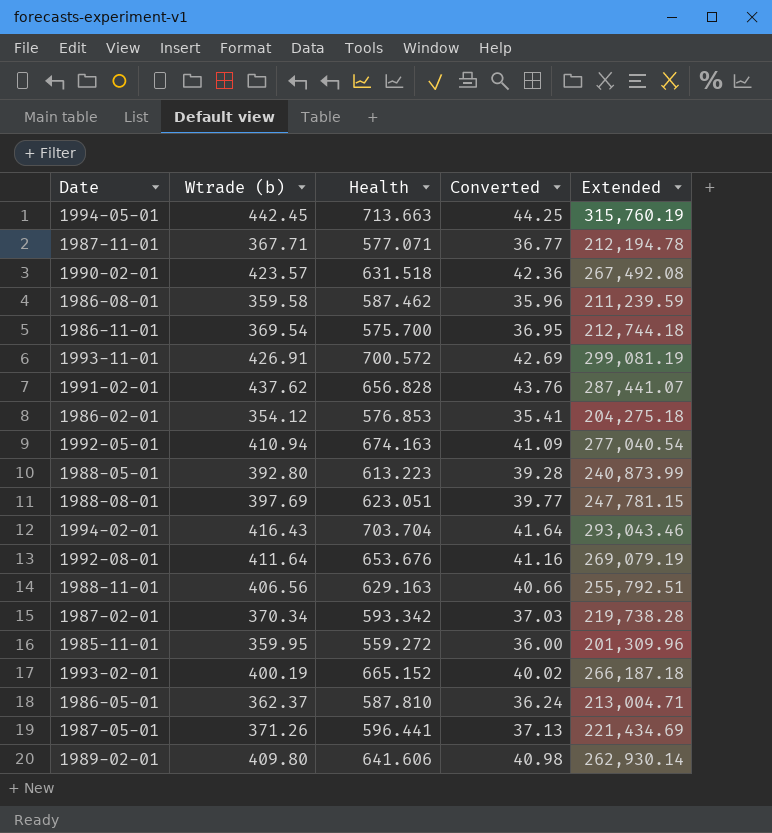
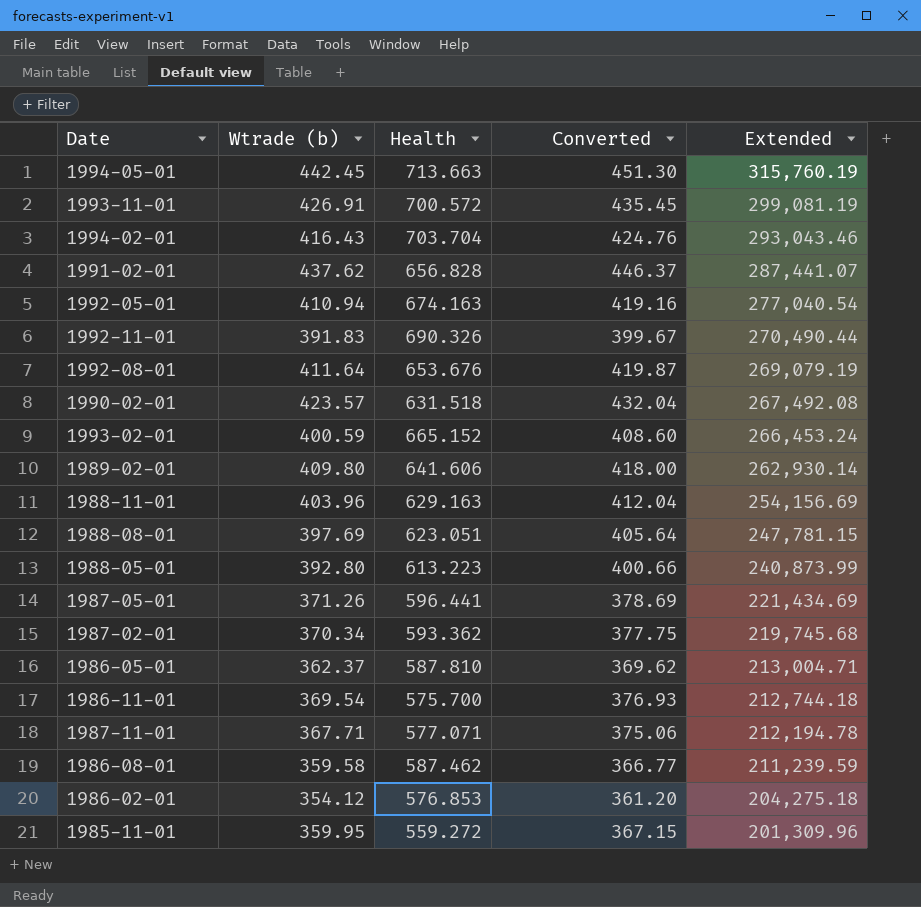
row order: none -> Extended descending
column Converted | formula: [Wtrade (b)] * 0.1 -> [Wtrade (b)] * 1.02
row 1992-11-01: none -> 391.83 | 690.326 | 399.67 | 270,490.44
1993-02-01 | Wtrade (b): 400.19 -> 400.59
1993-02-01 | Extended: 266,187.18 -> 266,453.24
1988-11-01 | Wtrade (b): 406.56 -> 403.96
1988-11-01 | Extended: 255,792.51 -> 254,156.69
1987-02-01 | Health: 593.342 -> 593.362
1987-02-01 | Extended: 219,738.28 -> 219,745.68

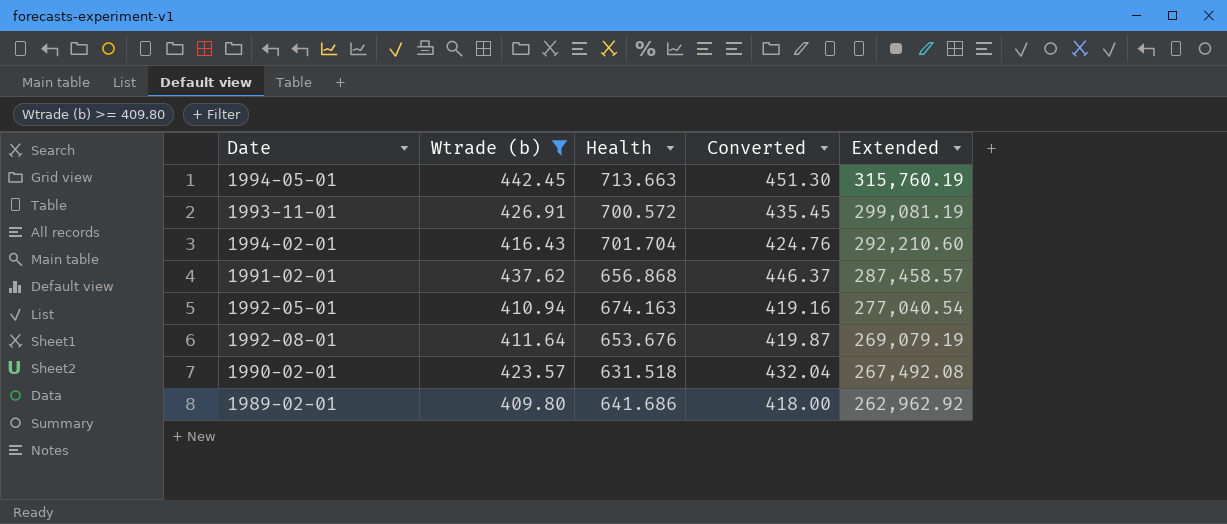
filter: none -> Wtrade (b) >= 409.80
1994-02-01 | Health: 703.704 -> 701.704
1994-02-01 | Extended: 293,043.46 -> 292,210.60
1991-02-01 | Health: 656.828 -> 656.868
1991-02-01 | Extended: 287,441.07 -> 287,458.57
1989-02-01 | Health: 641.606 -> 641.686
1989-02-01 | Extended: 262,930.14 -> 262,962.92

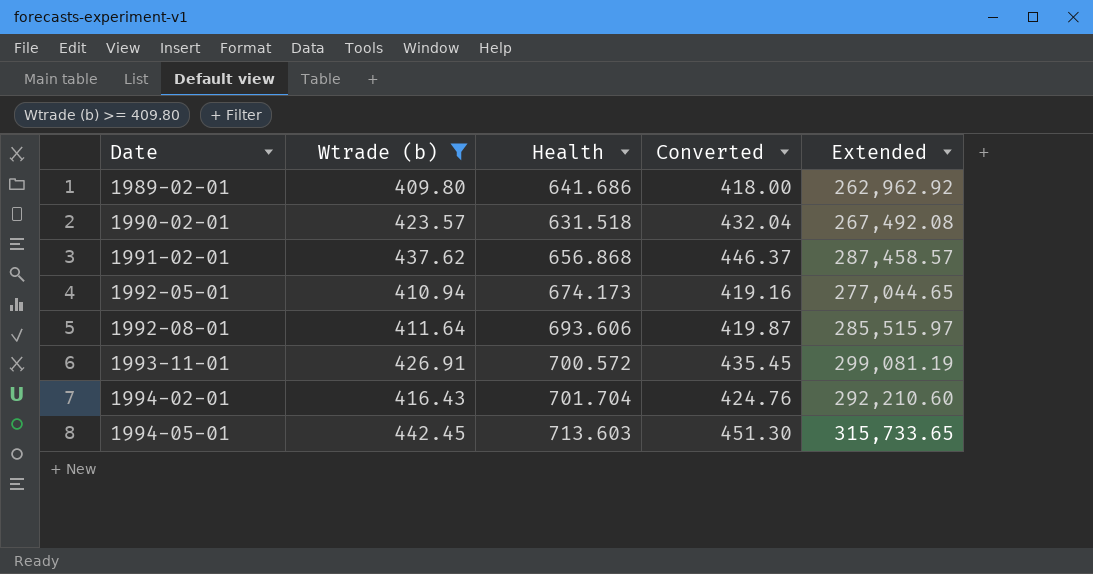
row order: Extended descending -> Date ascending
1992-05-01 | Health: 674.163 -> 674.173
1992-05-01 | Extended: 277,040.54 -> 277,044.65
1992-08-01 | Health: 653.676 -> 693.606
1992-08-01 | Extended: 269,079.19 -> 285,515.97
1994-05-01 | Health: 713.663 -> 713.603
1994-05-01 | Extended: 315,760.19 -> 315,733.65

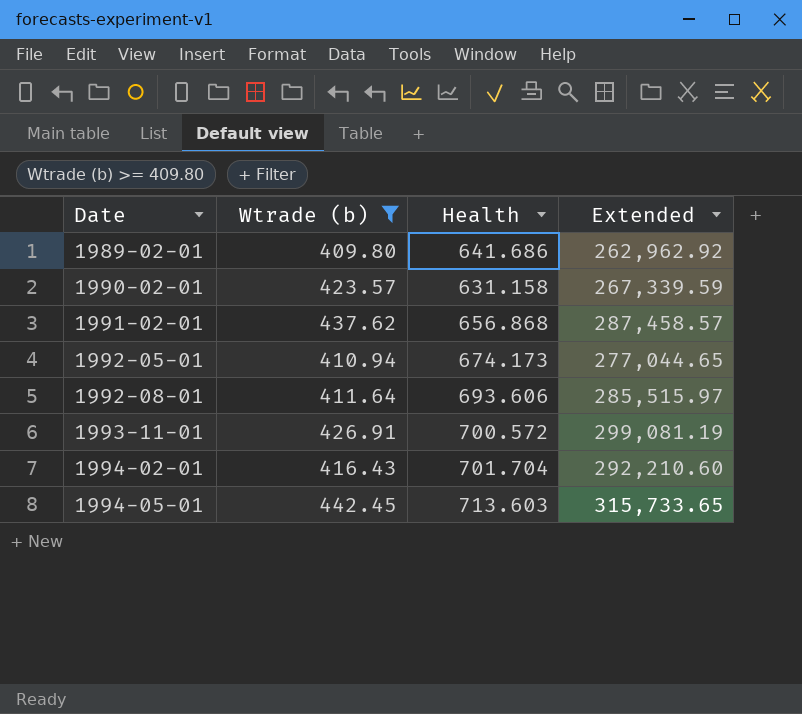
column Converted | formula: [Wtrade (b)] * 1.02 -> none
1990-02-01 | Health: 631.518 -> 631.158
1990-02-01 | Extended: 267,492.08 -> 267,339.59

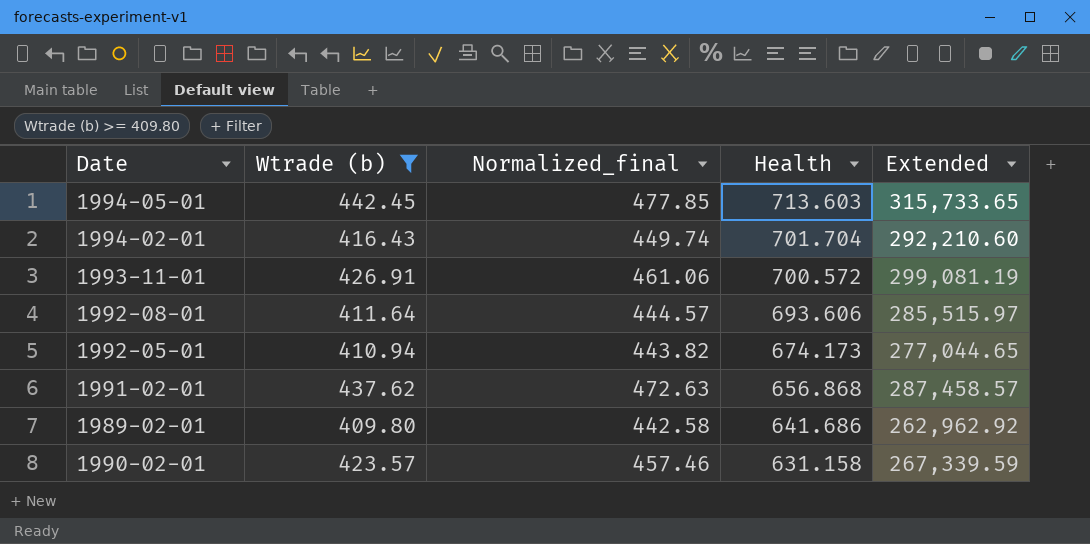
row order: Date ascending -> Health descending
column Normalized_final | formula: none -> [Wtrade (b)] * 1.08

